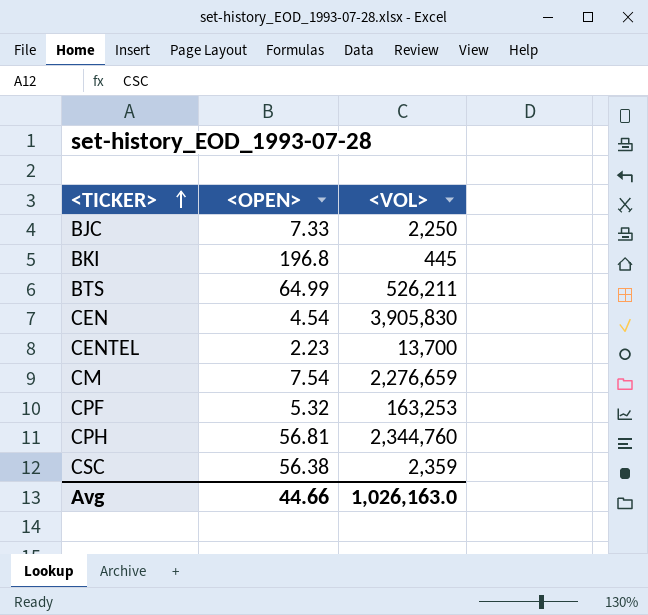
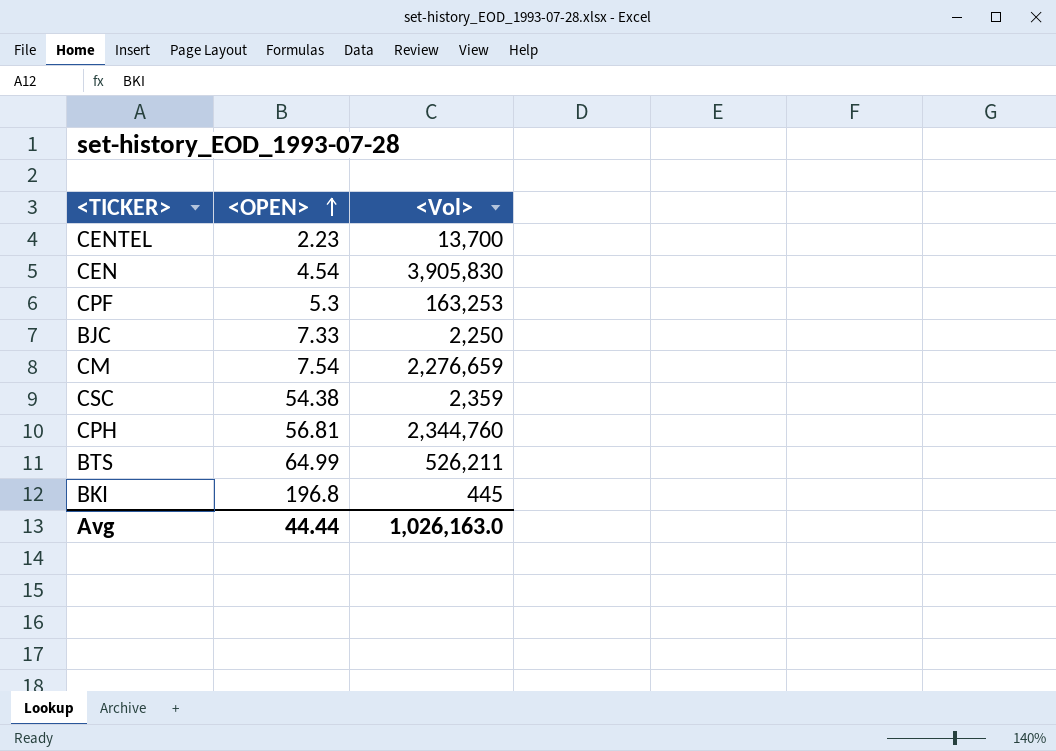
row order: <TICKER> ascending -> <OPEN> ascending
column name: <VOL> -> <Vol>
CPF | <OPEN>: 5.32 -> 5.3
CSC | <OPEN>: 56.38 -> 54.38
Avg | <OPEN>: 44.66 -> 44.44

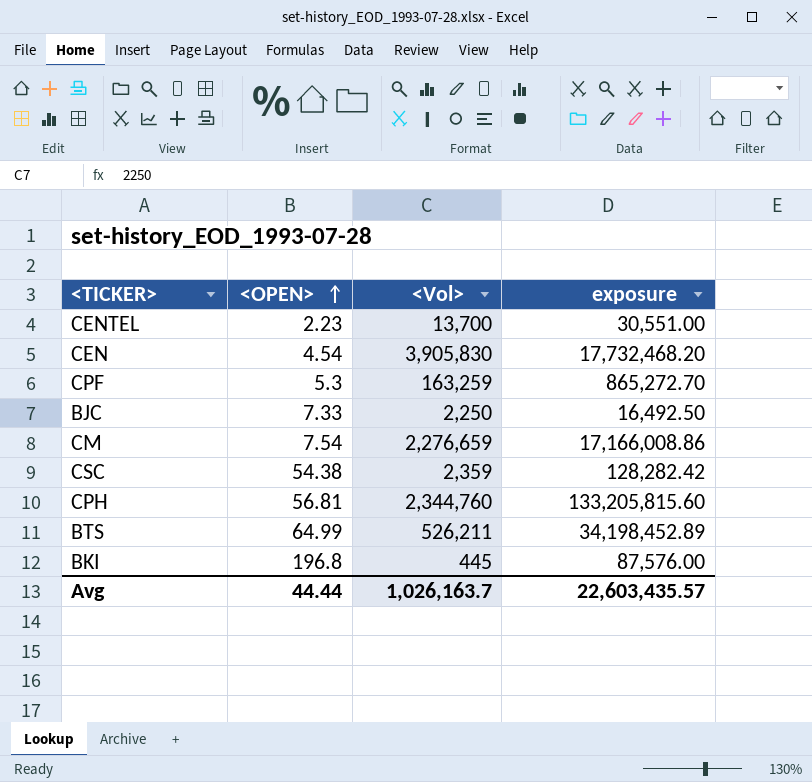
column exposure | formula: none -> [<OPEN>] * [<Vol>]
CPF | <Vol>: 163,253 -> 163,259
Avg | <Vol>: 1,026,163.0 -> 1,026,163.7

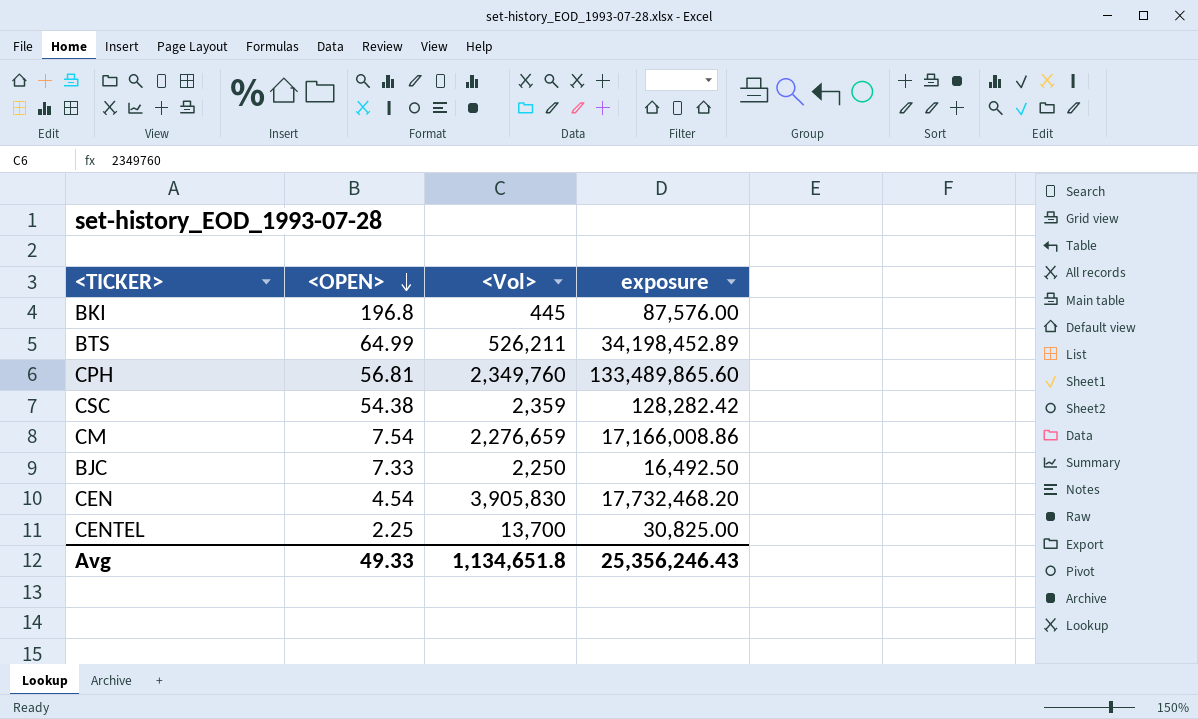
row order: <OPEN> ascending -> <OPEN> descending
row CPF: 5.3 | 163,259 | 865,272.70 -> none
CPH | <Vol>: 2,344,760 -> 2,349,760
CPH | exposure: 133,205,815.60 -> 133,489,865.60
CENTEL | <OPEN>: 2.23 -> 2.25
CENTEL | exposure: 30,551.00 -> 30,825.00
Avg | <OPEN>: 44.44 -> 49.33
Avg | <Vol>: 1,026,163.7 -> 1,134,651.8
Avg | exposure: 22,603,435.57 -> 25,356,246.43

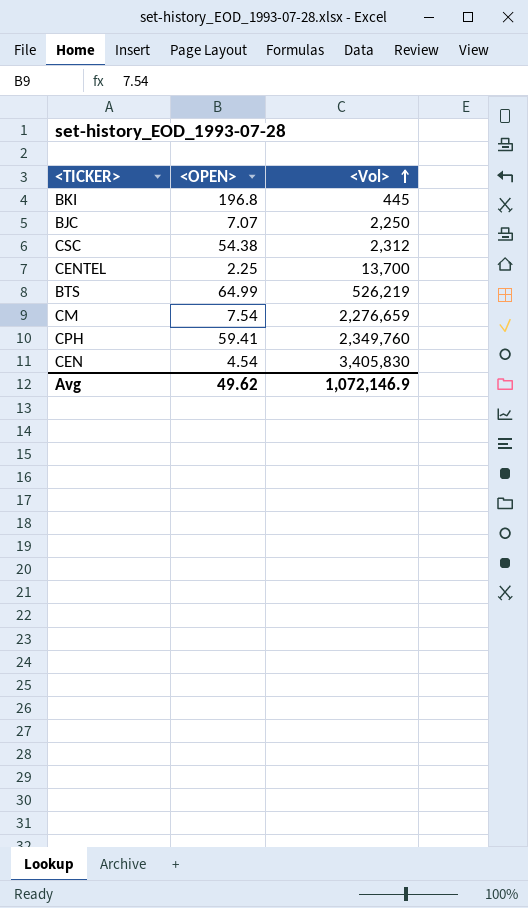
row order: <OPEN> descending -> <Vol> ascending
column exposure | formula: [<OPEN>] * [<Vol>] -> none
BJC | <OPEN>: 7.33 -> 7.07
CSC | <Vol>: 2,359 -> 2,312
BTS | <Vol>: 526,211 -> 526,219
CPH | <OPEN>: 56.81 -> 59.41
CEN | <Vol>: 3,905,830 -> 3,405,830
Avg | <OPEN>: 49.33 -> 49.62
Avg | <Vol>: 1,134,651.8 -> 1,072,146.9

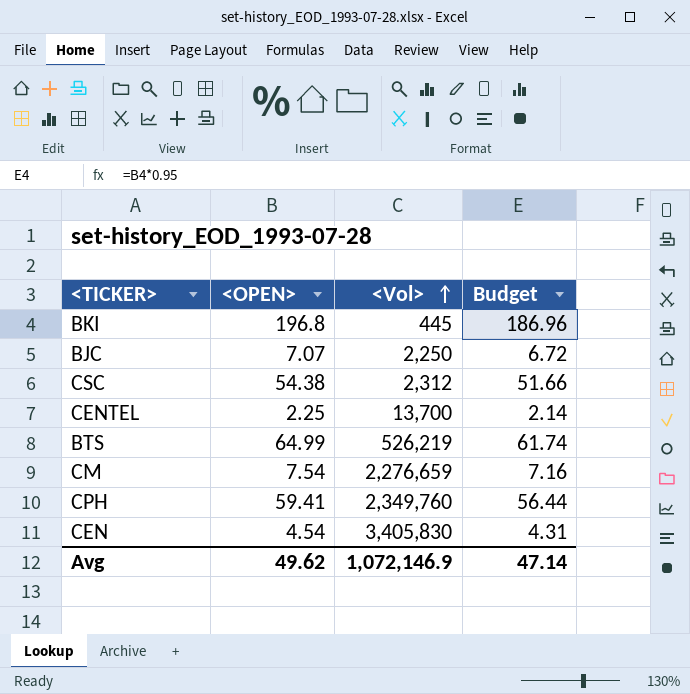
column Budget | formula: none -> [<OPEN>] * 0.95

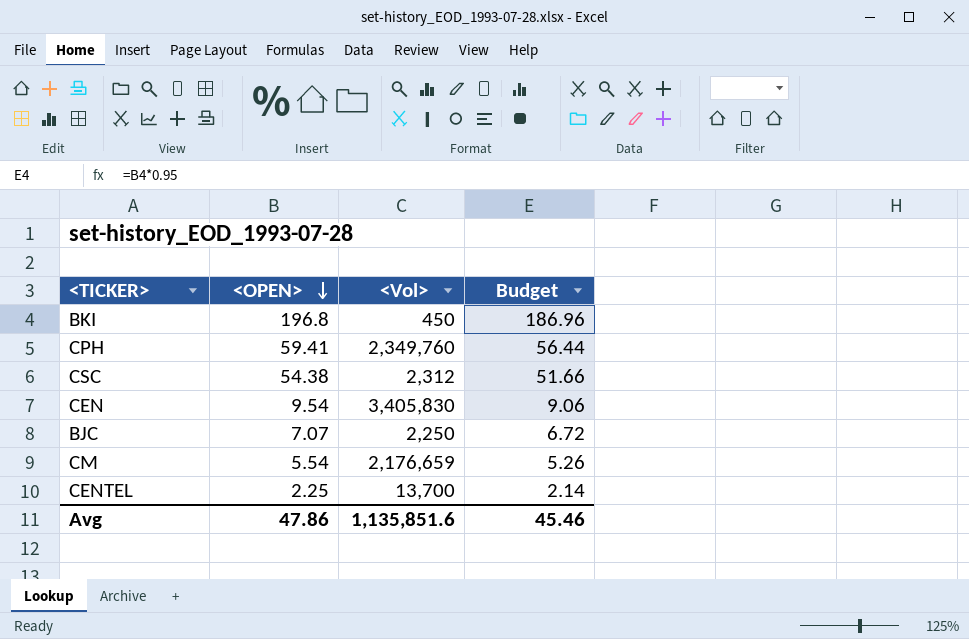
row order: <Vol> ascending -> <OPEN> descending
row BTS: 64.99 | 526,219 | 61.74 -> none
BKI | <Vol>: 445 -> 450
CEN | <OPEN>: 4.54 -> 9.54
CEN | Budget: 4.31 -> 9.06
CM | <OPEN>: 7.54 -> 5.54
CM | <Vol>: 2,276,659 -> 2,176,659
CM | Budget: 7.16 -> 5.26
Avg | <OPEN>: 49.62 -> 47.86
Avg | <Vol>: 1,072,146.9 -> 1,135,851.6
Avg | Budget: 47.14 -> 45.46

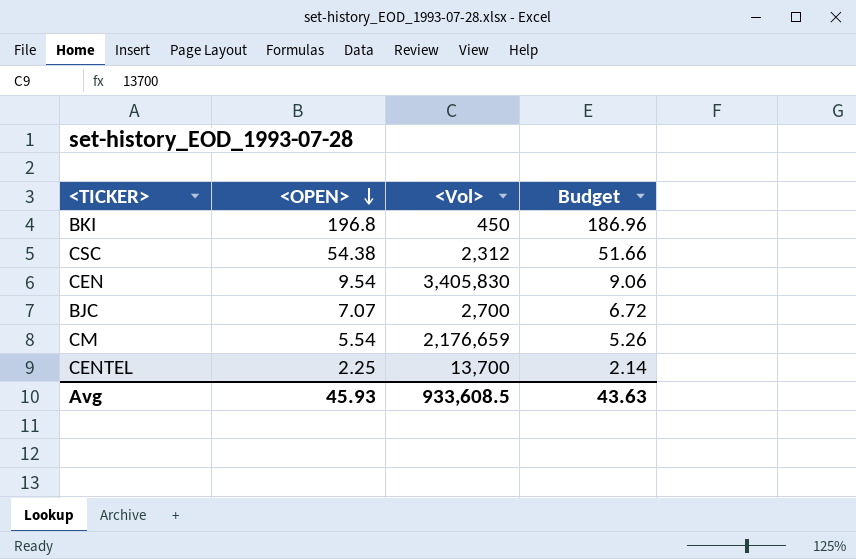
row CPH: 59.41 | 2,349,760 | 56.44 -> none
BJC | <Vol>: 2,250 -> 2,700
Avg | <OPEN>: 47.86 -> 45.93
Avg | <Vol>: 1,135,851.6 -> 933,608.5
Avg | Budget: 45.46 -> 43.63

